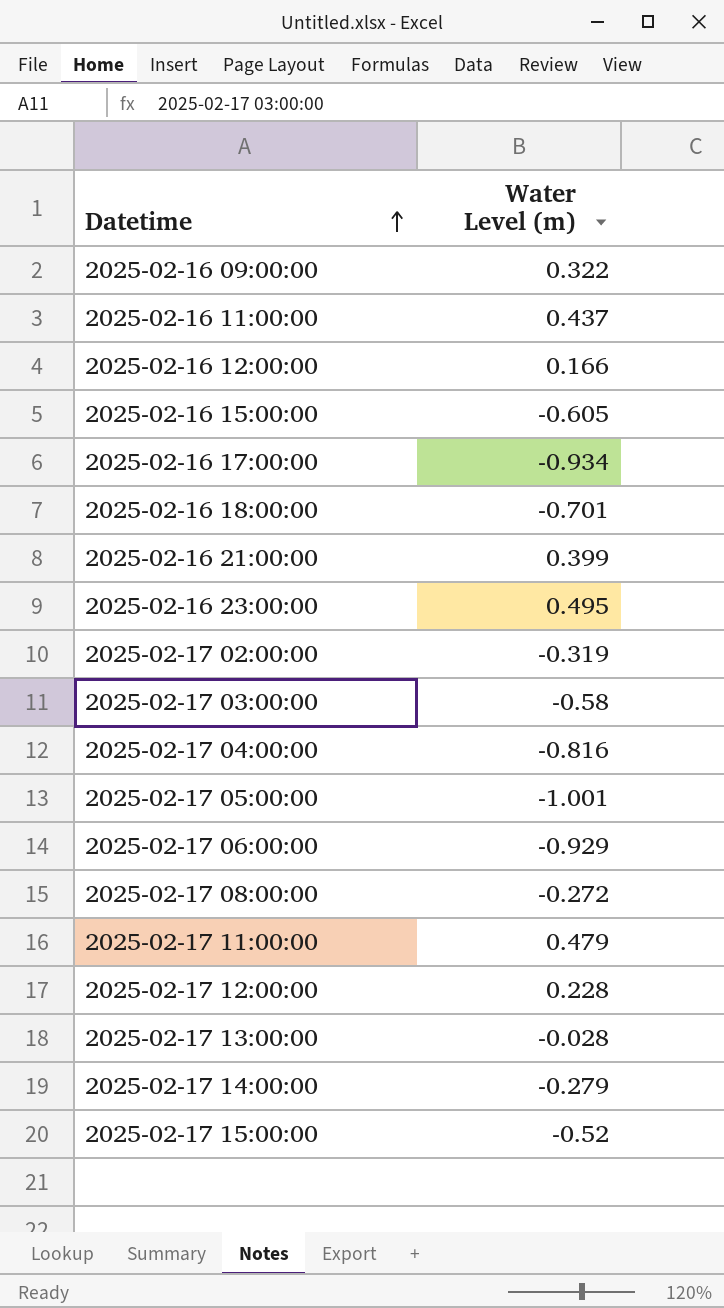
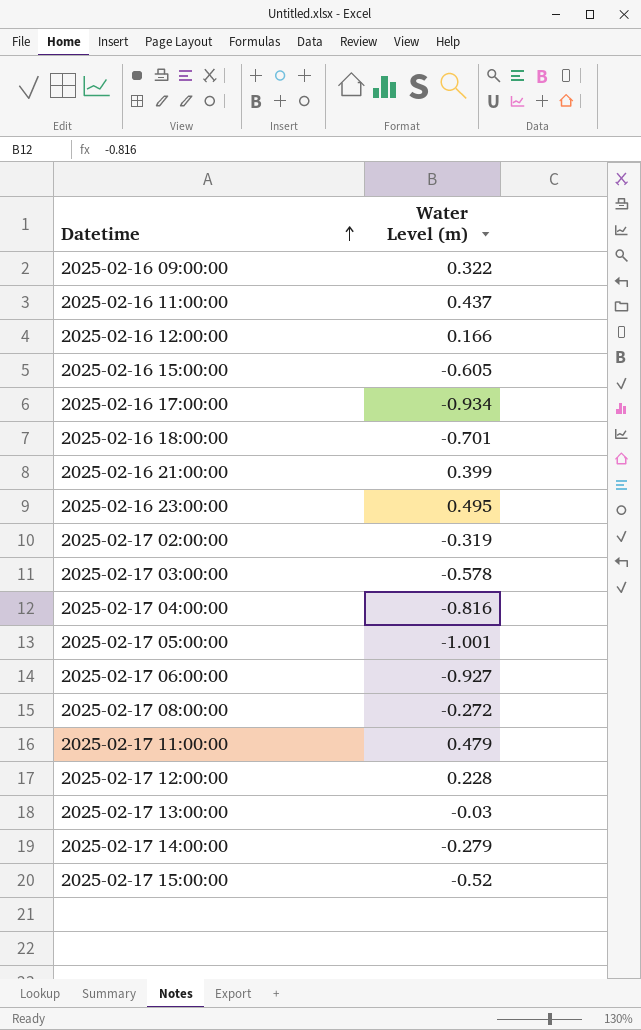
2025-02-17 03:00:00 | Water Level (m): -0.58 -> -0.578
2025-02-17 06:00:00 | Water Level (m): -0.929 -> -0.927
2025-02-17 13:00:00 | Water Level (m): -0.028 -> -0.03

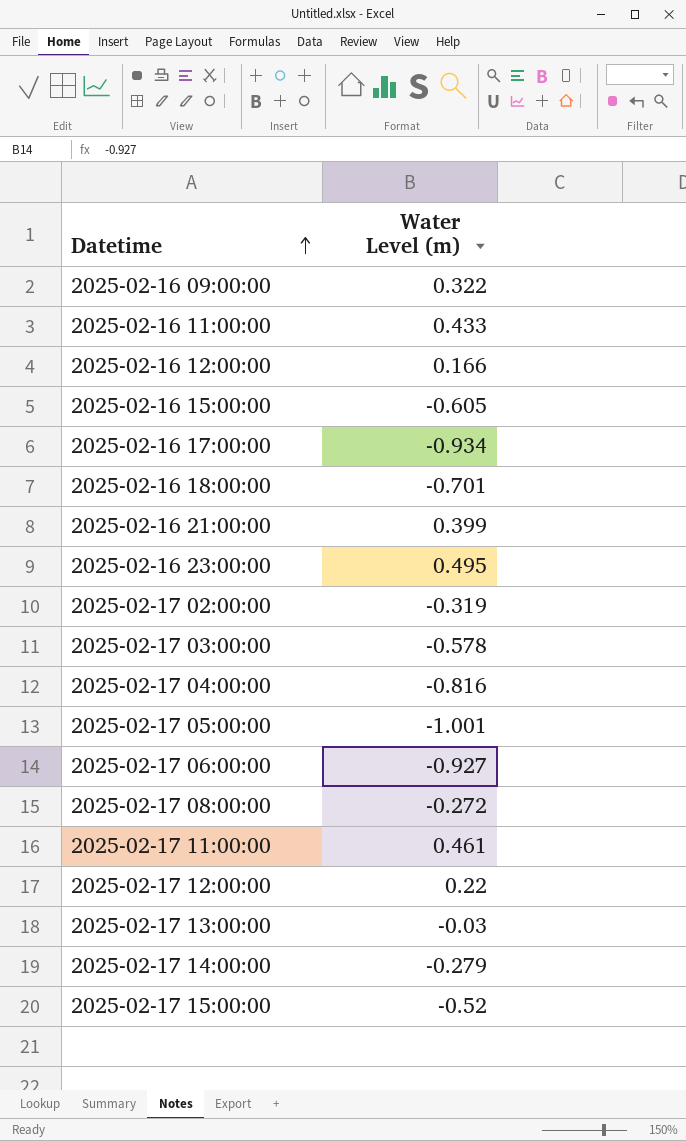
2025-02-16 11:00:00 | Water Level (m): 0.437 -> 0.433
2025-02-17 11:00:00 | Water Level (m): 0.479 -> 0.461
2025-02-17 12:00:00 | Water Level (m): 0.228 -> 0.22

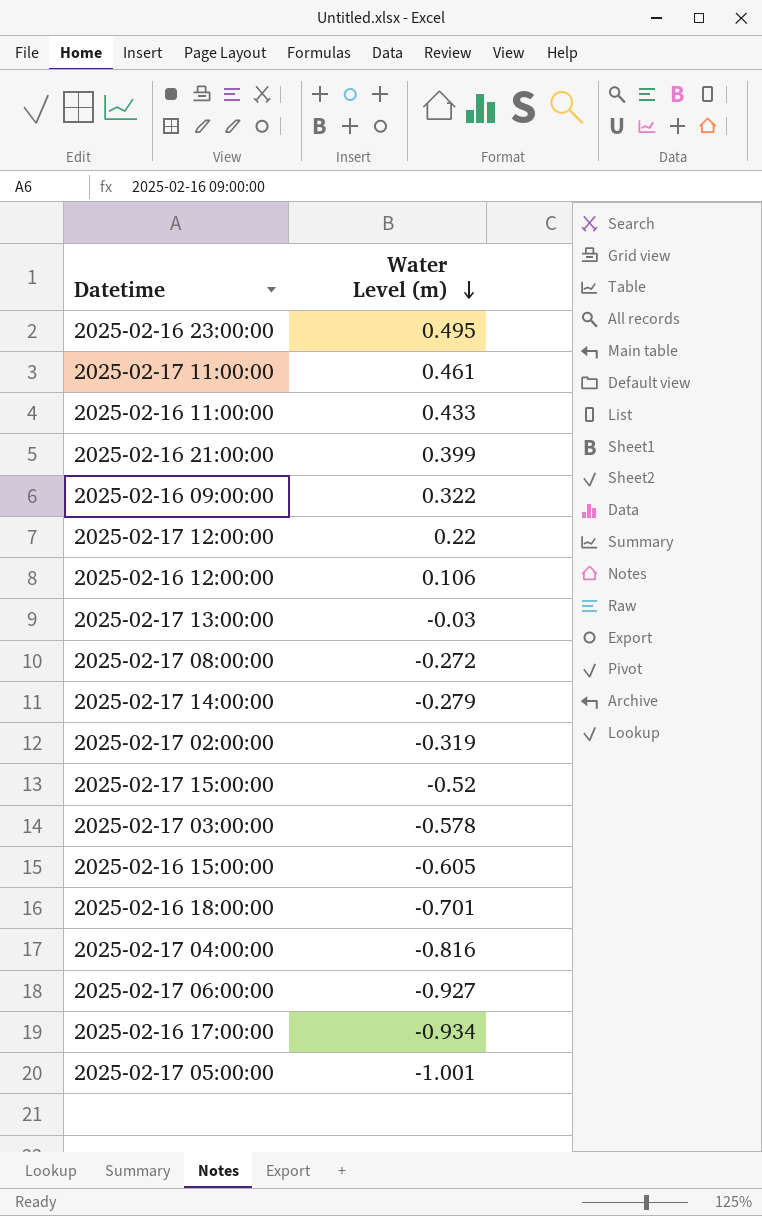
row order: Datetime ascending -> Water Level (m) descending
2025-02-16 12:00:00 | Water Level (m): 0.166 -> 0.106

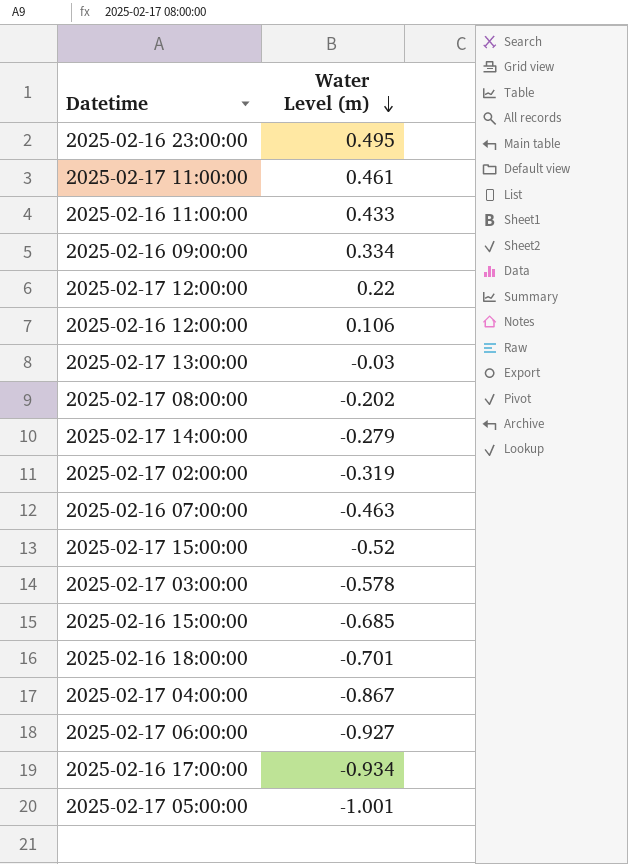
row 2025-02-16 21:00:00: 0.399 -> none
2025-02-16 09:00:00 | Water Level (m): 0.322 -> 0.334
2025-02-17 08:00:00 | Water Level (m): -0.272 -> -0.202
row 2025-02-16 07:00:00: none -> -0.463
2025-02-16 15:00:00 | Water Level (m): -0.605 -> -0.685
2025-02-17 04:00:00 | Water Level (m): -0.816 -> -0.867

